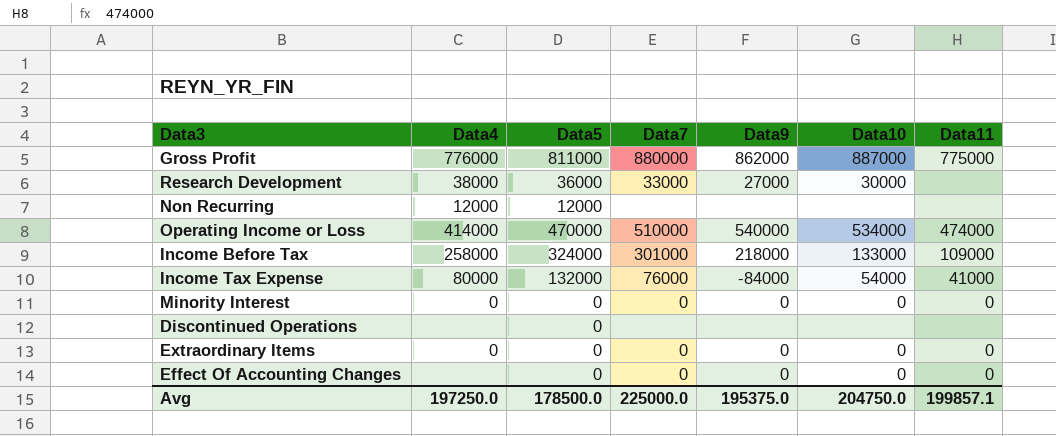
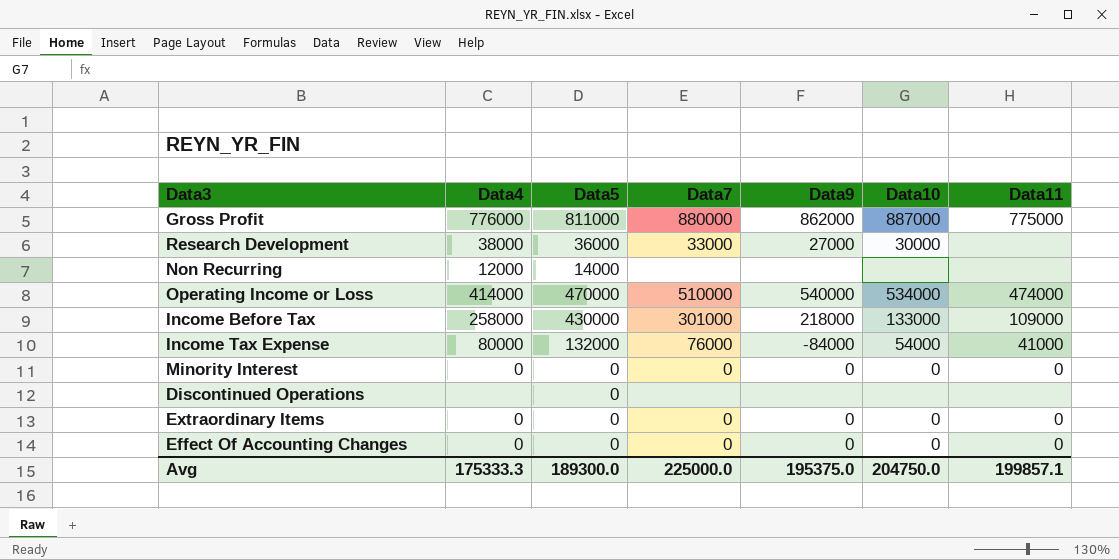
Non Recurring | Data5: 12000 -> 14000
Income Before Tax | Data5: 324000 -> 430000
Effect Of Accounting Changes | Data4: none -> 0
Avg | Data4: 197250.0 -> 175333.3
Avg | Data5: 178500.0 -> 189300.0

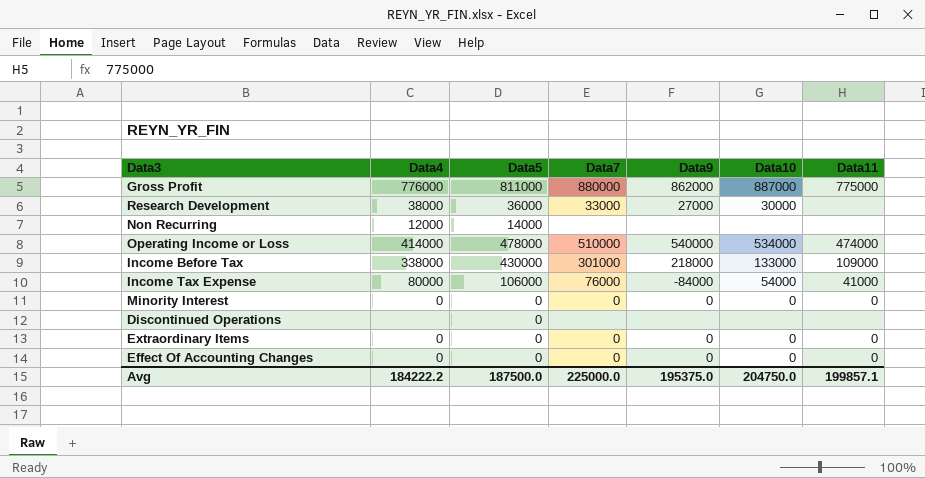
Operating Income or Loss | Data5: 470000 -> 478000
Income Before Tax | Data4: 258000 -> 338000
Income Tax Expense | Data5: 132000 -> 106000
Avg | Data4: 175333.3 -> 184222.2
Avg | Data5: 189300.0 -> 187500.0

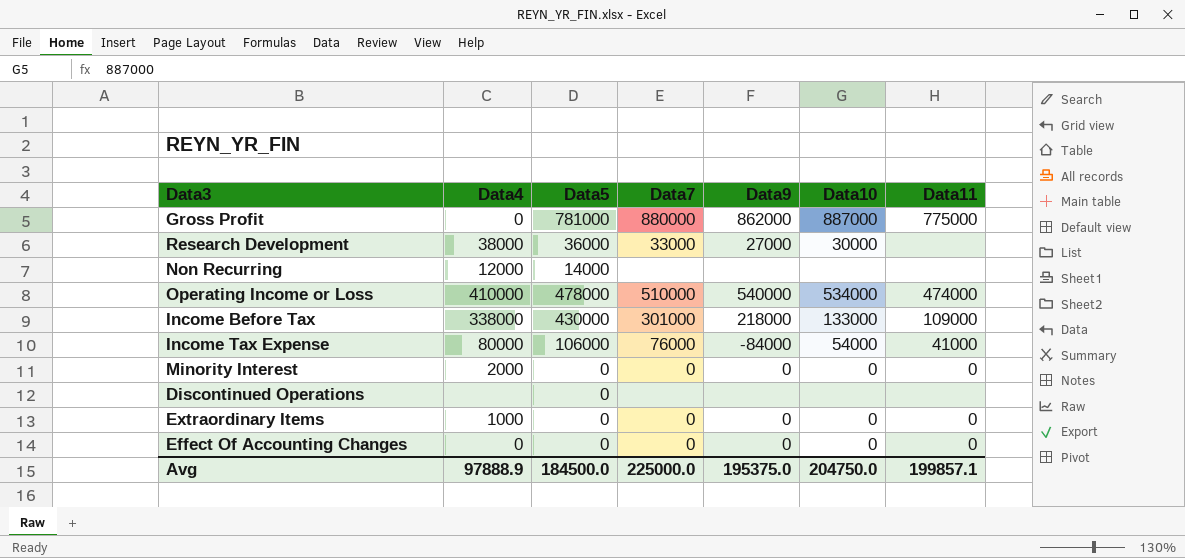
Gross Profit | Data4: 776000 -> 0
Gross Profit | Data5: 811000 -> 781000
Operating Income or Loss | Data4: 414000 -> 410000
Minority Interest | Data4: 0 -> 2000
Extraordinary Items | Data4: 0 -> 1000
Avg | Data4: 184222.2 -> 97888.9
Avg | Data5: 187500.0 -> 184500.0

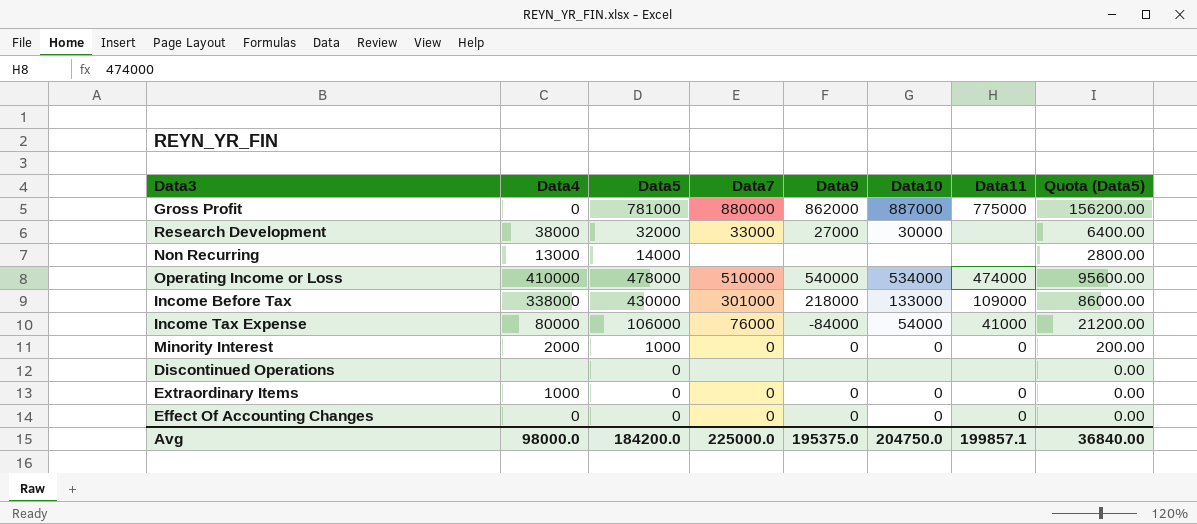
column Quota (Data5) | formula: none -> [Data5] * 0.2
Research Development | Data5: 36000 -> 32000
Non Recurring | Data4: 12000 -> 13000
Minority Interest | Data5: 0 -> 1000
Avg | Data4: 97888.9 -> 98000.0
Avg | Data5: 184500.0 -> 184200.0

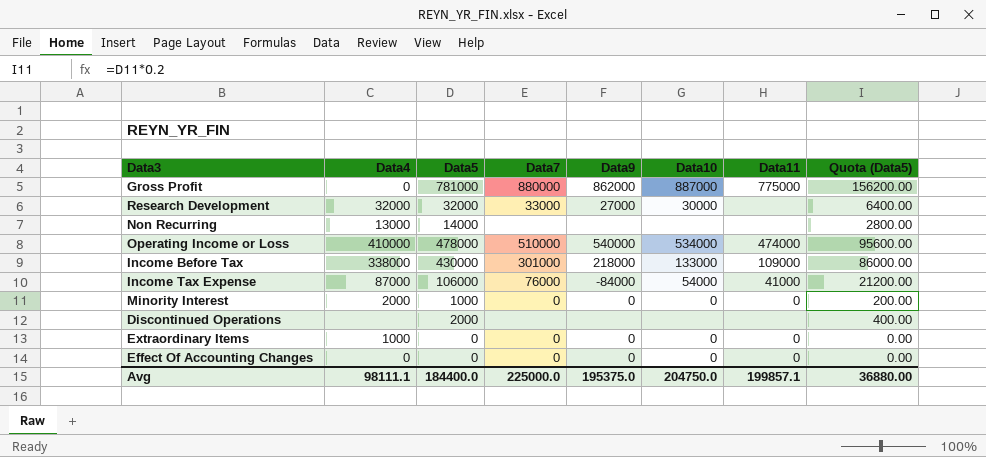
Research Development | Data4: 38000 -> 32000
Income Tax Expense | Data4: 80000 -> 87000
Discontinued Operations | Data5: 0 -> 2000
Discontinued Operations | Quota (Data5): 0.00 -> 400.00
Avg | Data4: 98000.0 -> 98111.1
Avg | Data5: 184200.0 -> 184400.0
Avg | Quota (Data5): 36840.00 -> 36880.00

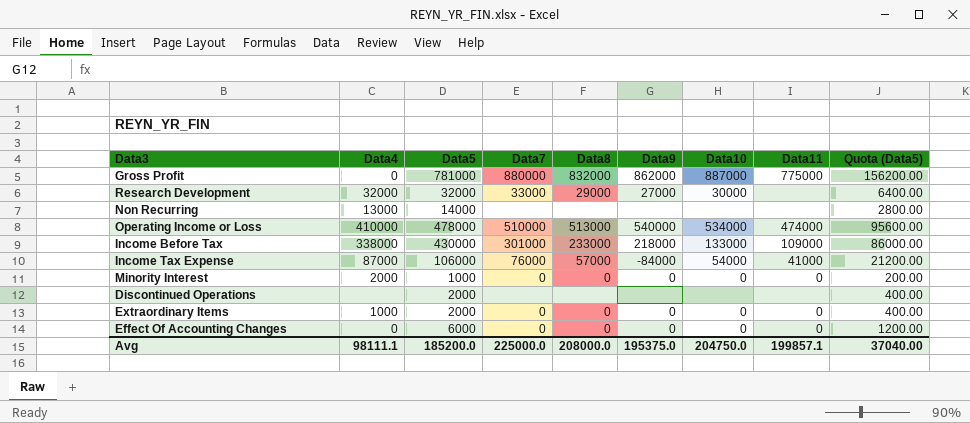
column Data8 | position: none -> 5
Extraordinary Items | Data5: 0 -> 2000
Extraordinary Items | Quota (Data5): 0.00 -> 400.00
Effect Of Accounting Changes | Data5: 0 -> 6000
Effect Of Accounting Changes | Quota (Data5): 0.00 -> 1200.00
Avg | Data5: 184400.0 -> 185200.0
Avg | Quota (Data5): 36880.00 -> 37040.00

